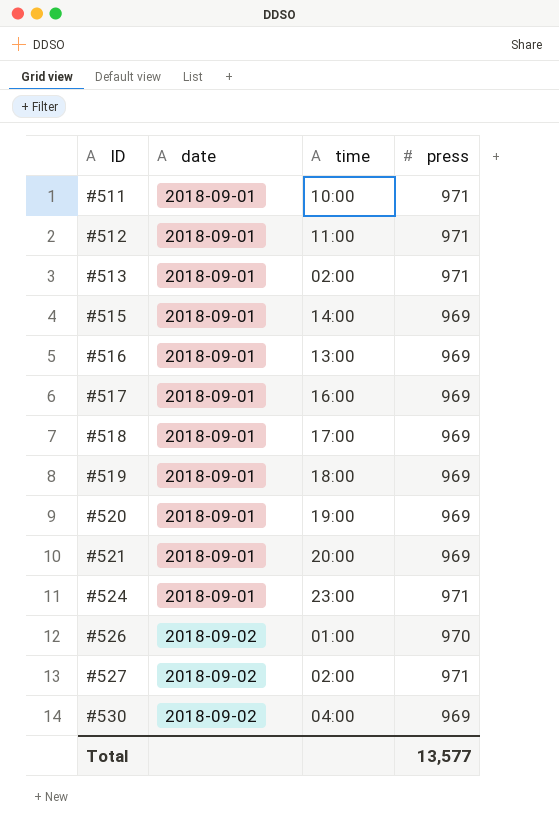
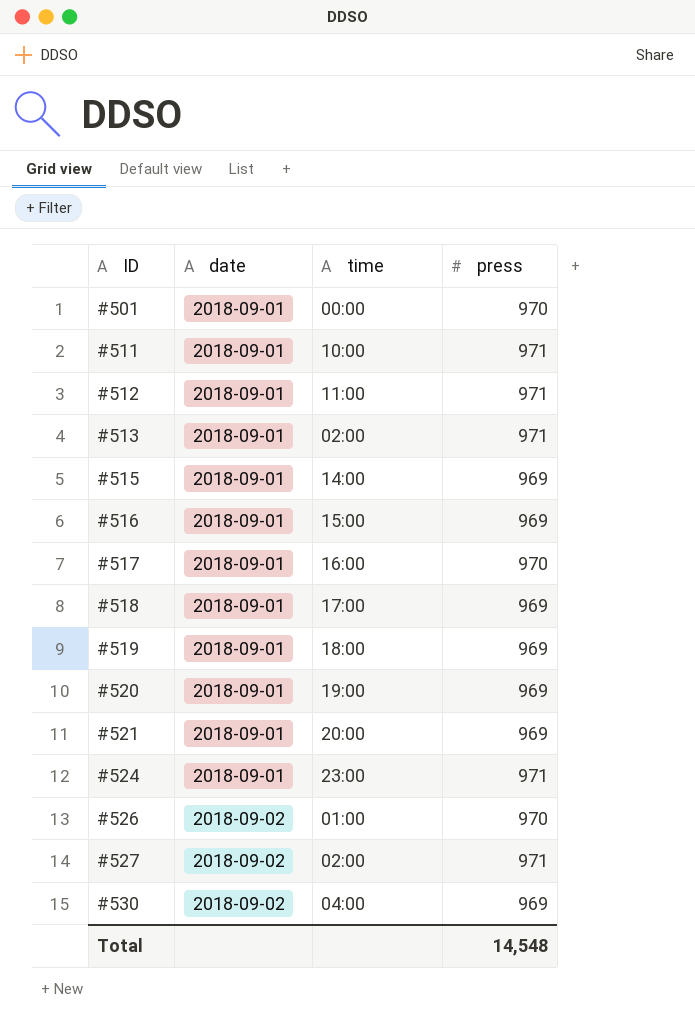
row #501: none -> 2018-09-01 | 00:00 | 970
#516 | time: 13:00 -> 15:00
#517 | press: 969 -> 970
Total | press: 13,577 -> 14,548

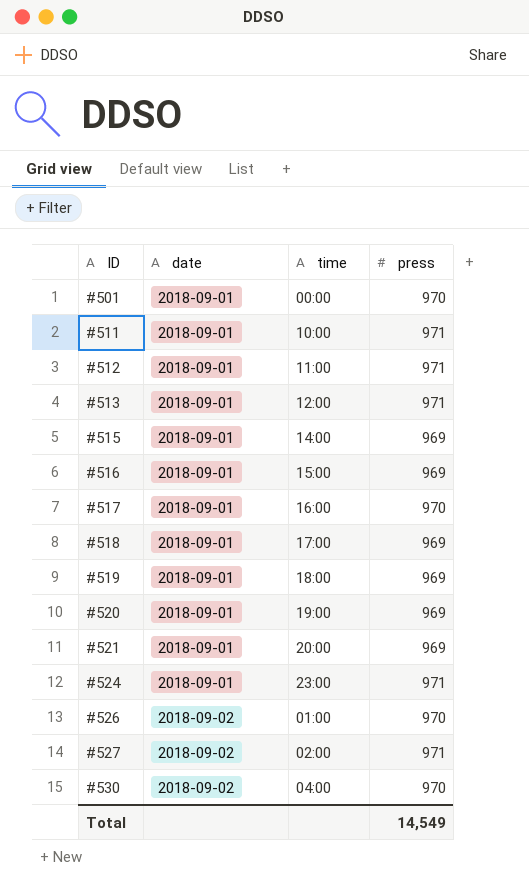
#513 | time: 02:00 -> 12:00
#530 | press: 969 -> 970
Total | press: 14,548 -> 14,549

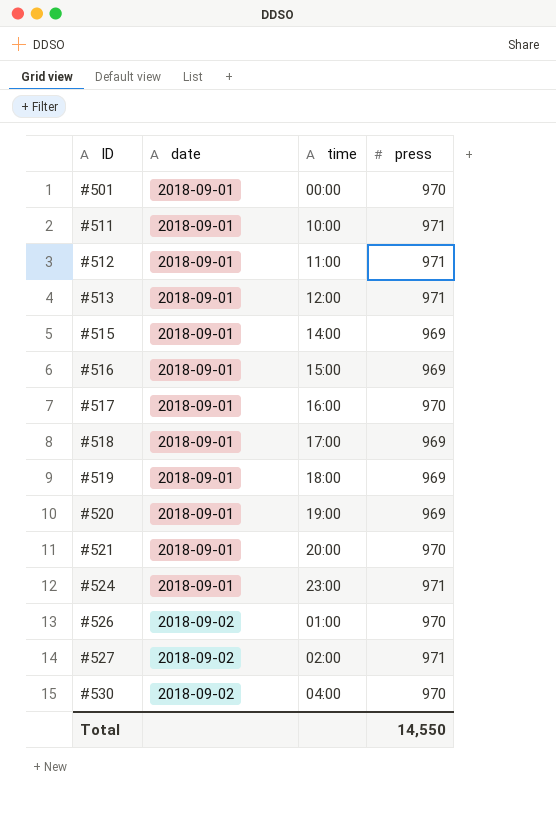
#521 | press: 969 -> 970
Total | press: 14,549 -> 14,550

